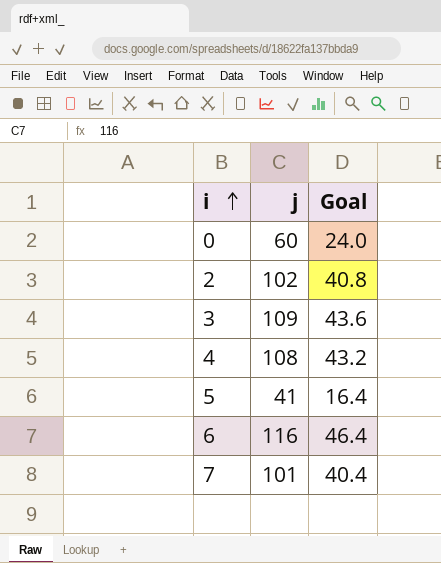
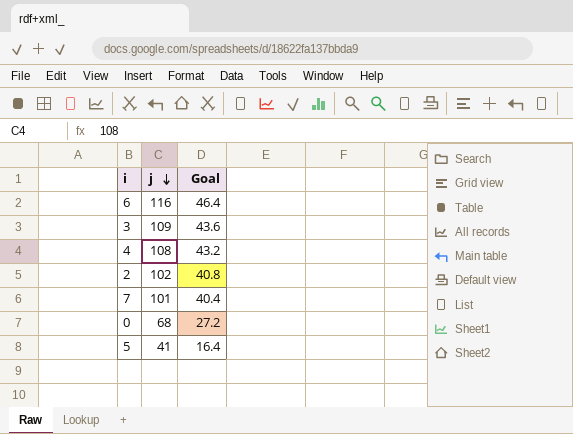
row order: i ascending -> j descending
0 | j: 60 -> 68
0 | Goal: 24.0 -> 27.2

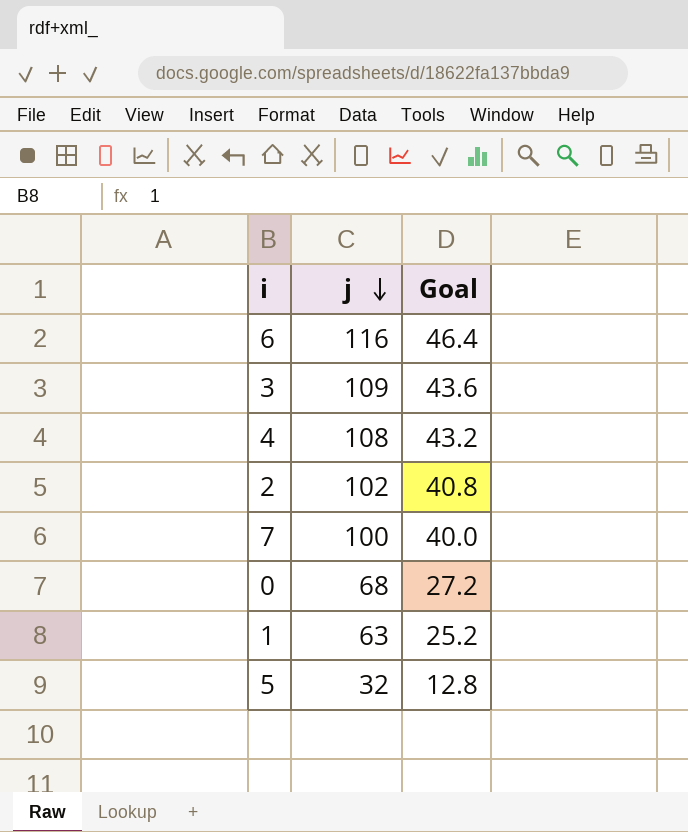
7 | j: 101 -> 100
7 | Goal: 40.4 -> 40.0
row 1: none -> 63 | 25.2
5 | j: 41 -> 32
5 | Goal: 16.4 -> 12.8

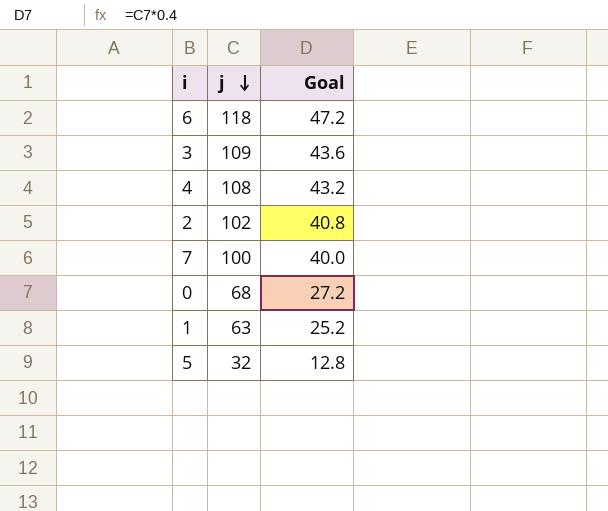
6 | j: 116 -> 118
6 | Goal: 46.4 -> 47.2

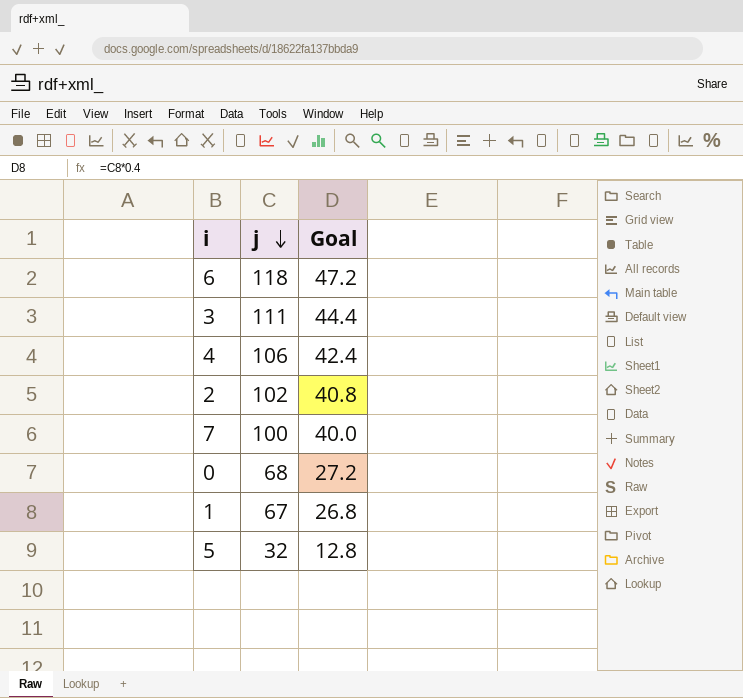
3 | j: 109 -> 111
3 | Goal: 43.6 -> 44.4
4 | j: 108 -> 106
4 | Goal: 43.2 -> 42.4
1 | j: 63 -> 67
1 | Goal: 25.2 -> 26.8

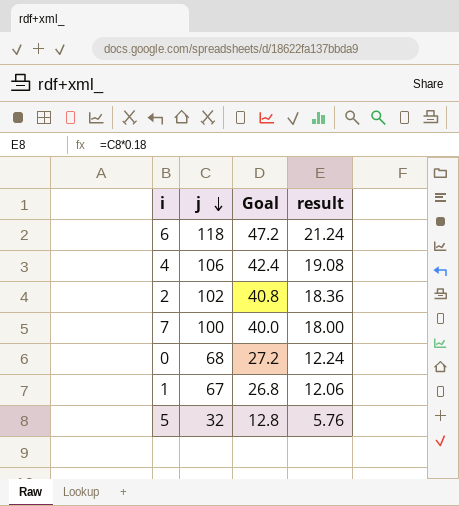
column result | formula: none -> [j] * 0.18
row 3: 111 | 44.4 -> none

